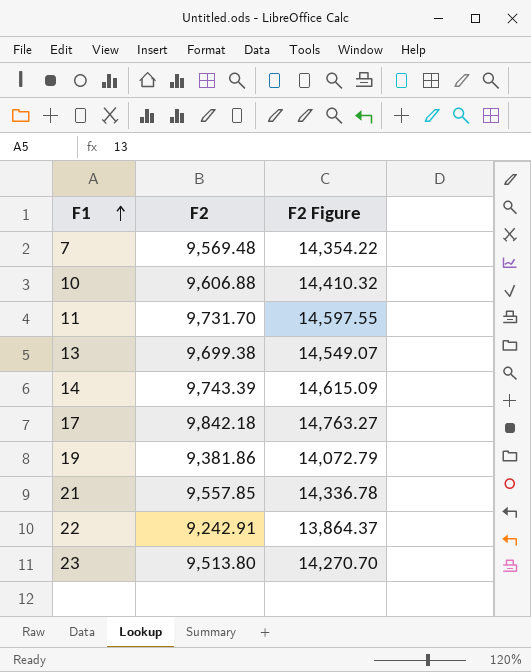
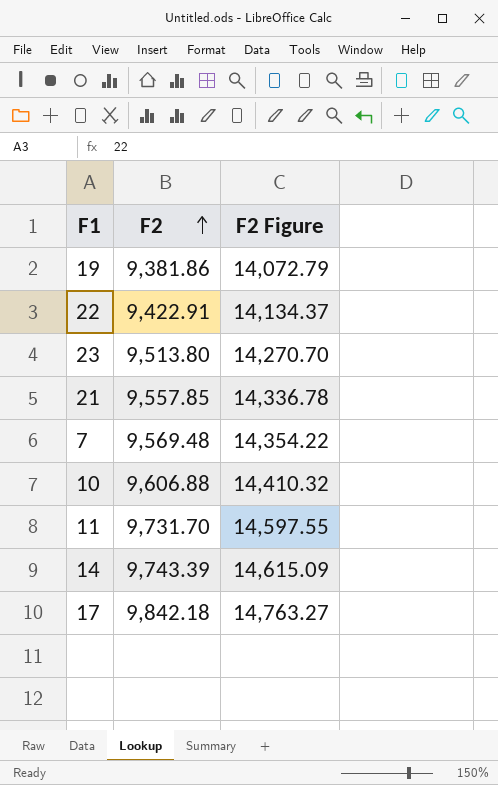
row order: F1 ascending -> F2 ascending
row 13: 9,699.38 | 14,549.07 -> none
22 | F2: 9,242.91 -> 9,422.91
22 | F2 Figure: 13,864.37 -> 14,134.37

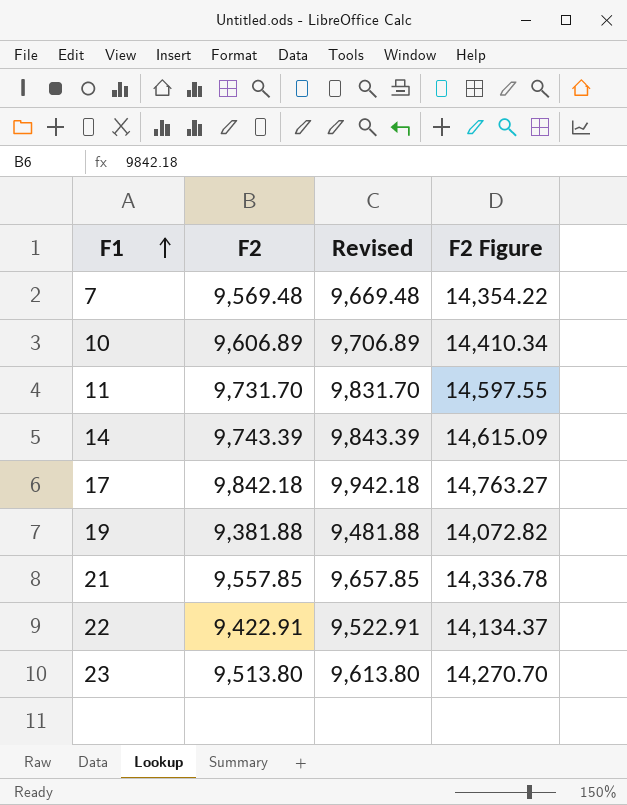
row order: F2 ascending -> F1 ascending
column Revised | formula: none -> [F2] + 100
10 | F2: 9,606.88 -> 9,606.89
10 | F2 Figure: 14,410.32 -> 14,410.34
19 | F2: 9,381.86 -> 9,381.88
19 | F2 Figure: 14,072.79 -> 14,072.82

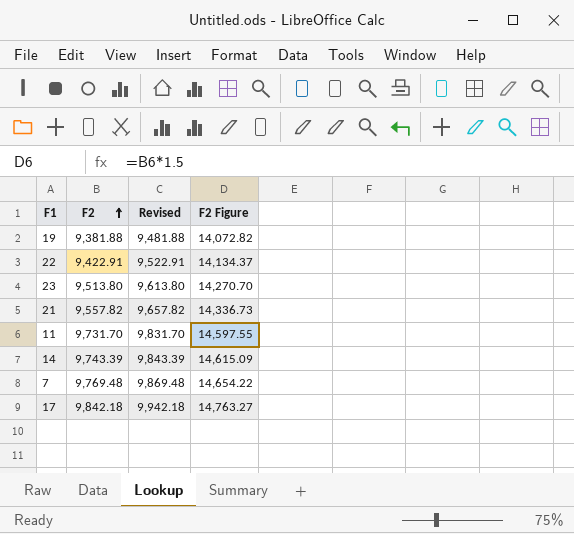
row order: F1 ascending -> F2 ascending
row 10: 9,606.89 | 9,706.89 | 14,410.34 -> none
21 | F2: 9,557.85 -> 9,557.82
21 | Revised: 9,657.85 -> 9,657.82
21 | F2 Figure: 14,336.78 -> 14,336.73
7 | F2: 9,569.48 -> 9,769.48
7 | Revised: 9,669.48 -> 9,869.48
7 | F2 Figure: 14,354.22 -> 14,654.22

